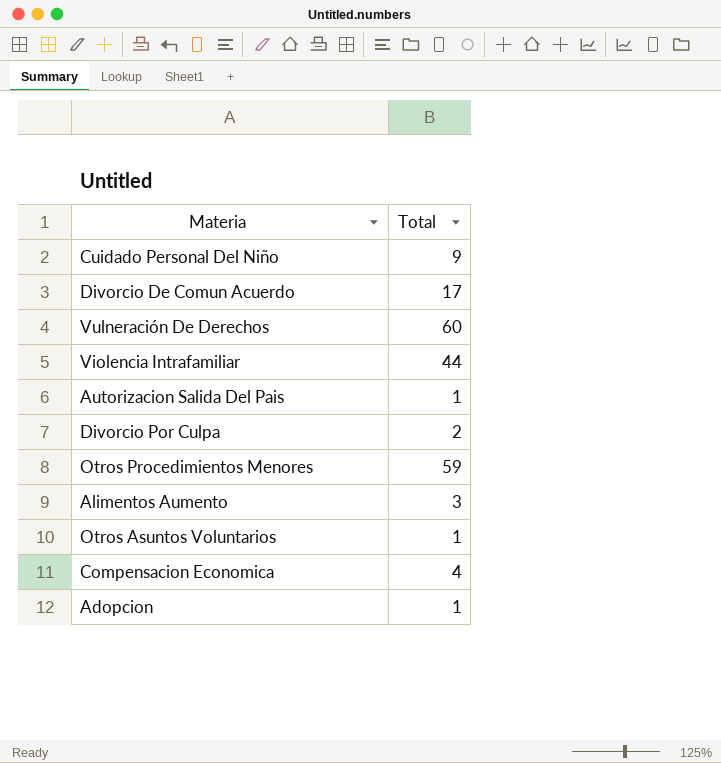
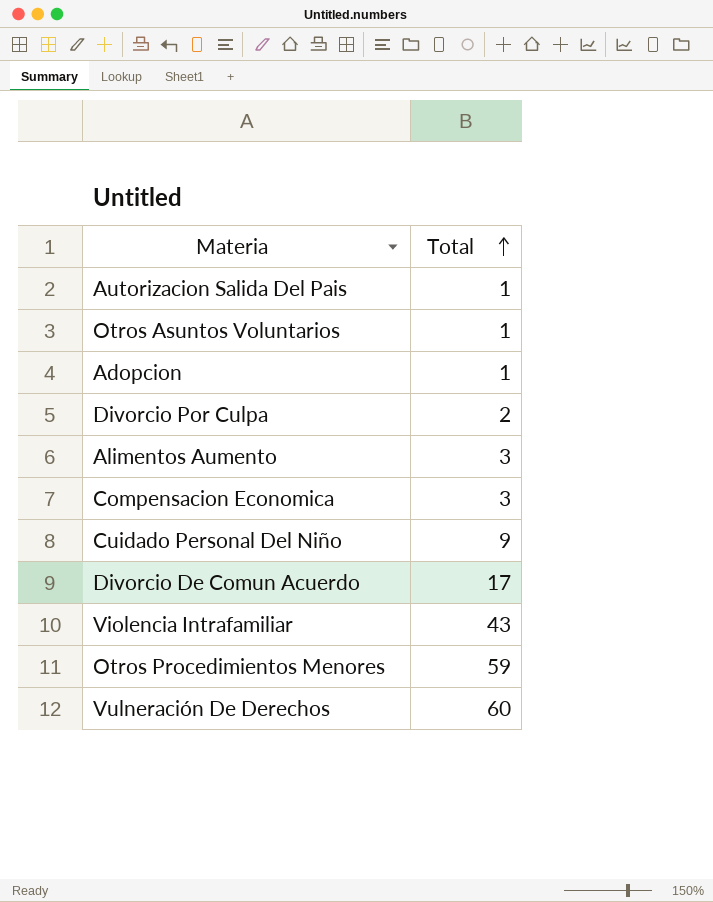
row order: none -> Total ascending
Compensacion Economica | Total: 4 -> 3
Violencia Intrafamiliar | Total: 44 -> 43

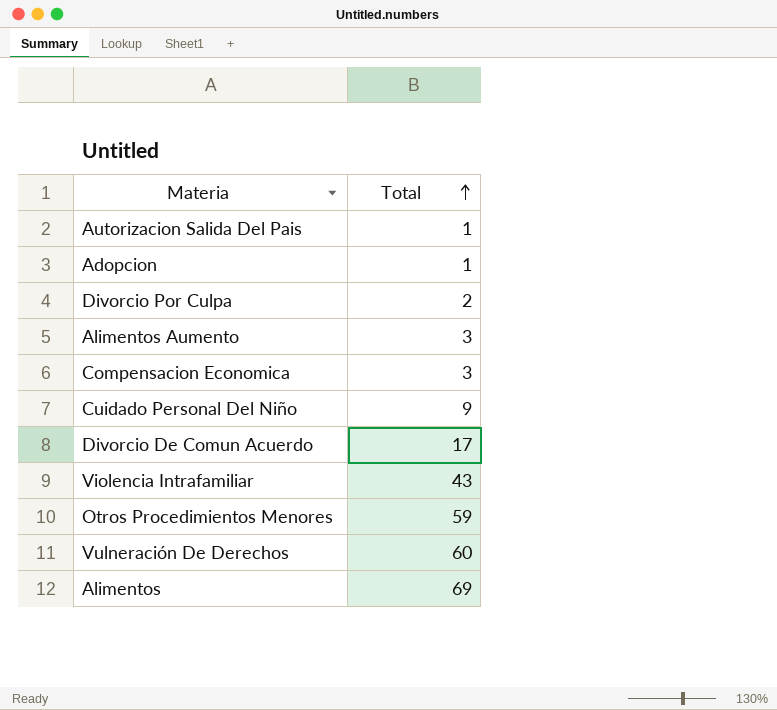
row Otros Asuntos Voluntarios: 1 -> none
row Alimentos: none -> 69

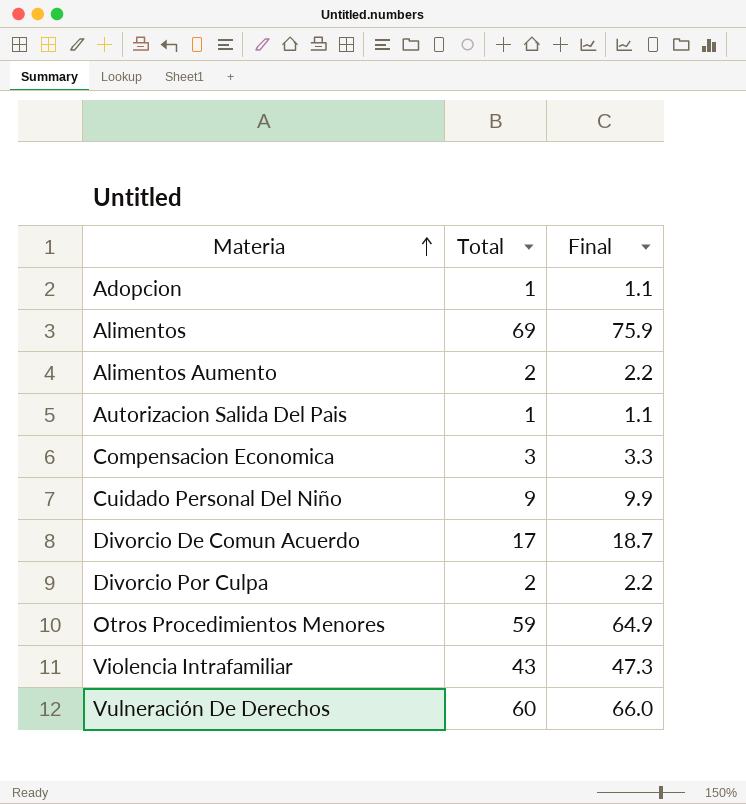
row order: Total ascending -> Materia ascending
column Final | formula: none -> [Total] * 1.1
Alimentos Aumento | Total: 3 -> 2

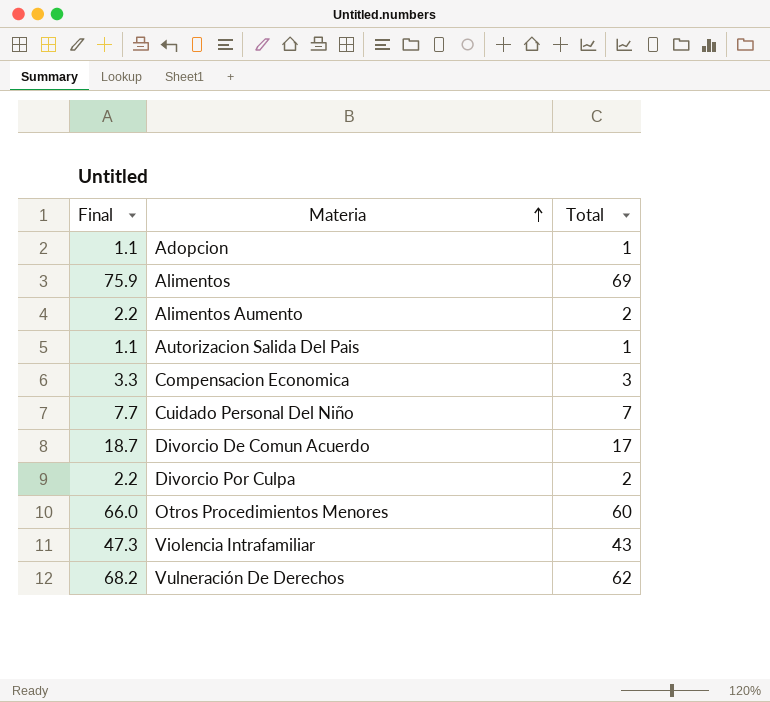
column Final | position: 3 -> 1
Cuidado Personal Del Niño | Final: 9.9 -> 7.7
Cuidado Personal Del Niño | Total: 9 -> 7
Otros Procedimientos Menores | Final: 64.9 -> 66.0
Otros Procedimientos Menores | Total: 59 -> 60
Vulneración De Derechos | Final: 66.0 -> 68.2
Vulneración De Derechos | Total: 60 -> 62

